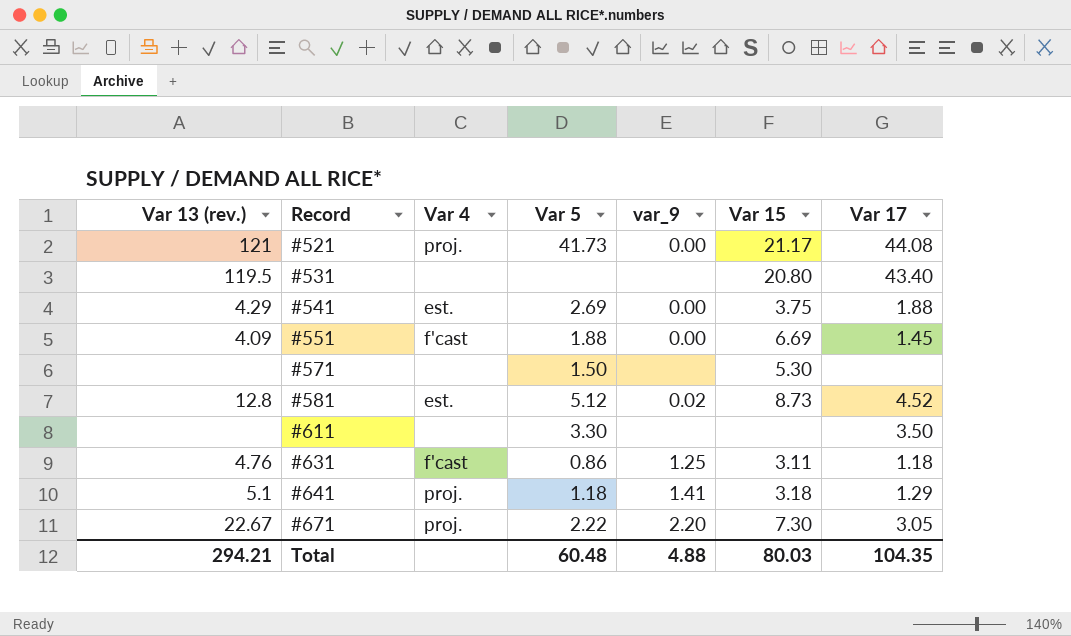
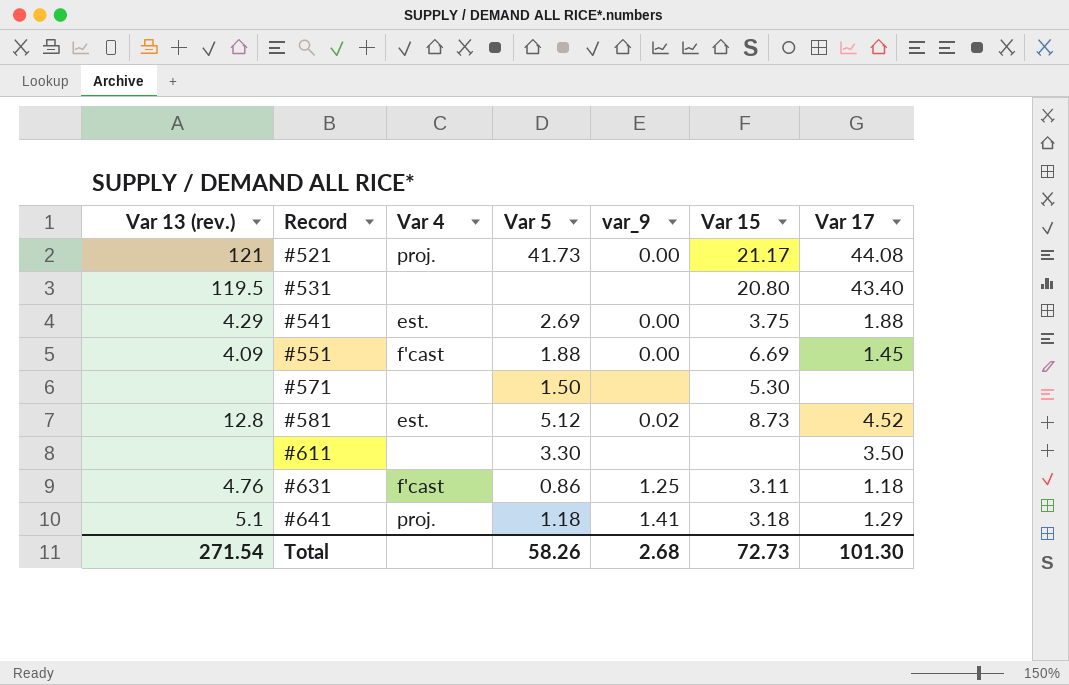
row #671: 22.67 | proj. | 2.22 | 2.20 | 7.30 | 3.05 -> none
Total | Var 13 (rev.): 294.21 -> 271.54
Total | Var 5: 60.48 -> 58.26
Total | var_9: 4.88 -> 2.68
Total | Var 15: 80.03 -> 72.73
Total | Var 17: 104.35 -> 101.30

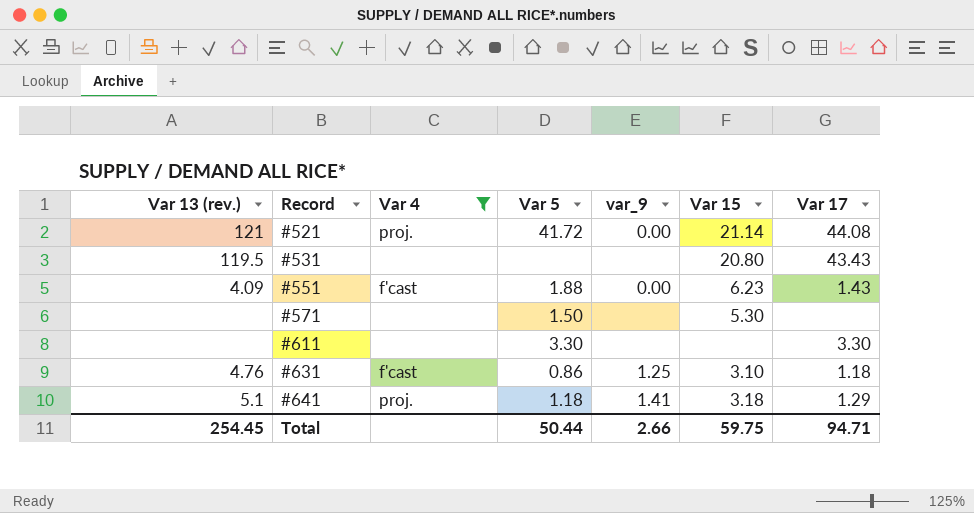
filter: none -> Var 4 != est.
#521 | Var 5: 41.73 -> 41.72
#521 | Var 15: 21.17 -> 21.14
#531 | Var 17: 43.40 -> 43.43
#551 | Var 15: 6.69 -> 6.23
#551 | Var 17: 1.45 -> 1.43
#611 | Var 17: 3.50 -> 3.30
#631 | Var 15: 3.11 -> 3.10
Total | Var 13 (rev.): 271.54 -> 254.45
Total | Var 5: 58.26 -> 50.44
Total | var_9: 2.68 -> 2.66
Total | Var 15: 72.73 -> 59.75
Total | Var 17: 101.30 -> 94.71

